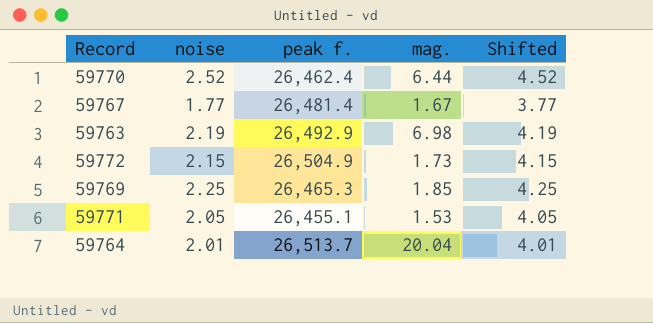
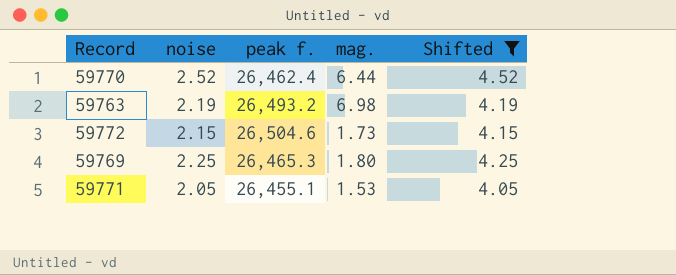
filter: none -> Shifted >= 4.05
59763 | peak f.: 26,492.9 -> 26,493.2
59772 | peak f.: 26,504.9 -> 26,504.6
59769 | mag.: 1.85 -> 1.80

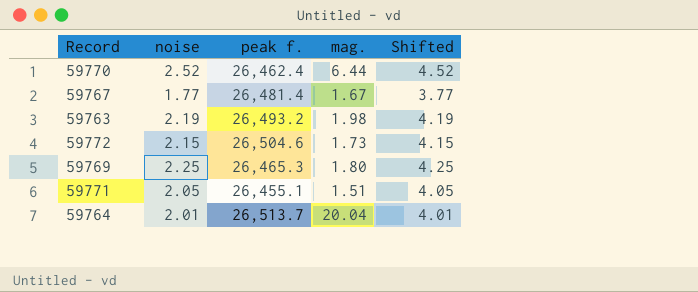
filter: Shifted >= 4.05 -> none
59763 | mag.: 6.98 -> 1.98
59771 | mag.: 1.53 -> 1.51

